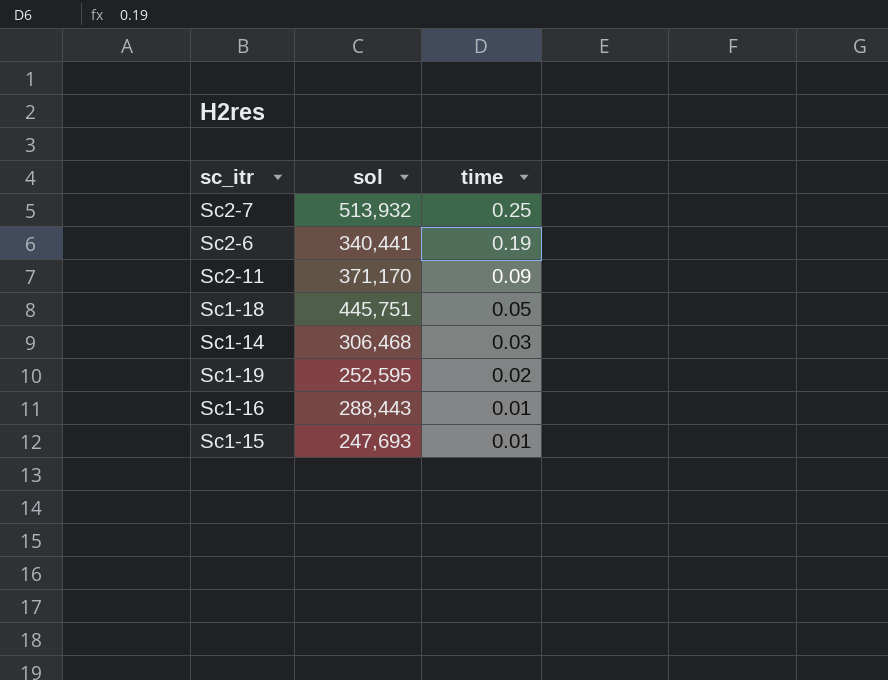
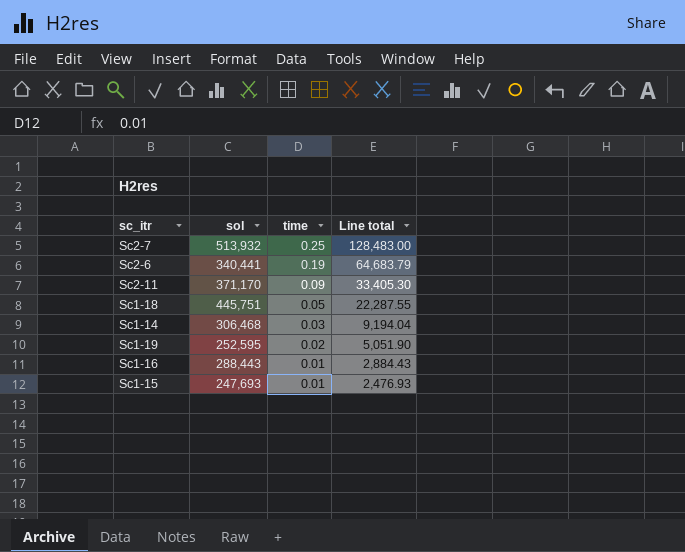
column Line total | formula: none -> [sol] * [time]

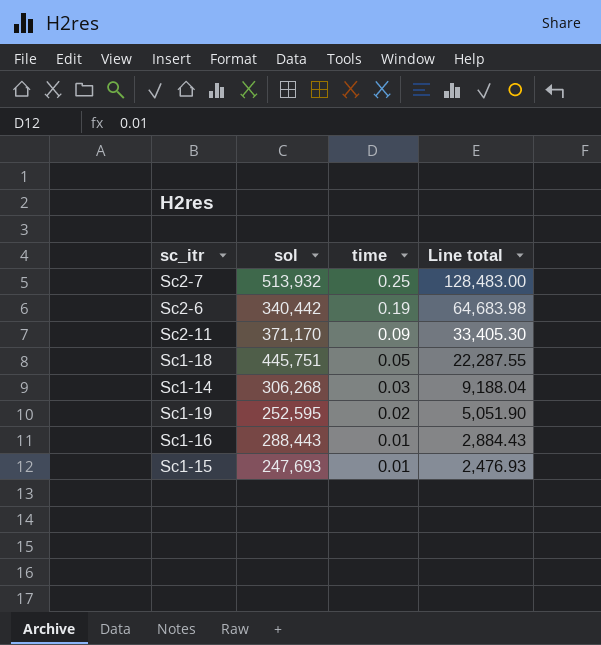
Sc2-6 | sol: 340,441 -> 340,442
Sc2-6 | Line total: 64,683.79 -> 64,683.98
Sc1-14 | sol: 306,468 -> 306,268
Sc1-14 | Line total: 9,194.04 -> 9,188.04

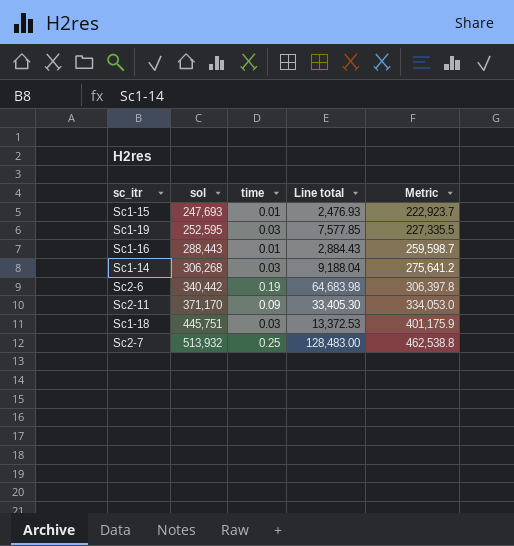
row order: time descending -> sol ascending
column Metric | formula: none -> [sol] * 0.9
Sc1-19 | time: 0.02 -> 0.03
Sc1-19 | Line total: 5,051.90 -> 7,577.85
Sc1-18 | time: 0.05 -> 0.03
Sc1-18 | Line total: 22,287.55 -> 13,372.53

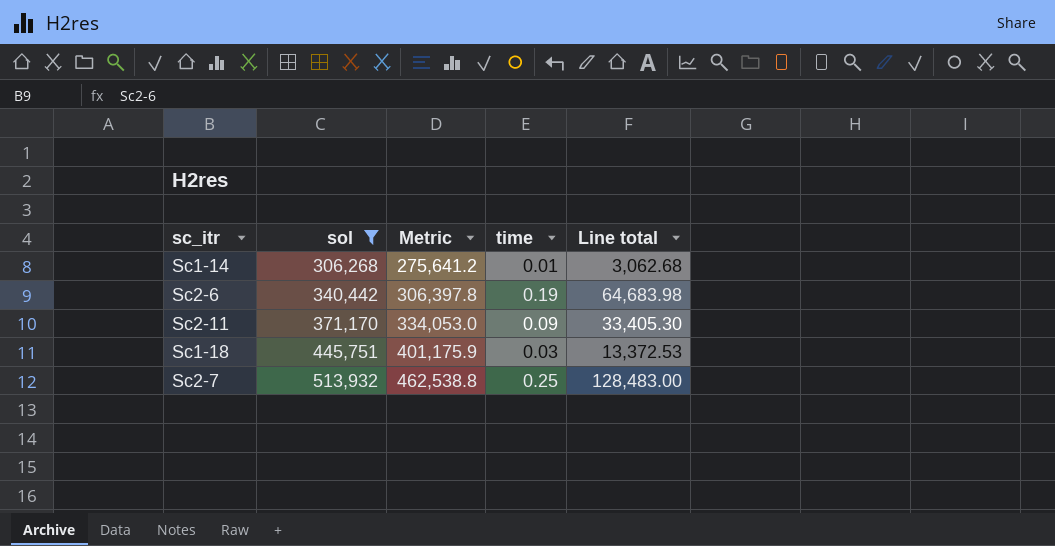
filter: none -> sol >= 306,268
column Metric | position: 5 -> 3
Sc1-14 | time: 0.03 -> 0.01
Sc1-14 | Line total: 9,188.04 -> 3,062.68

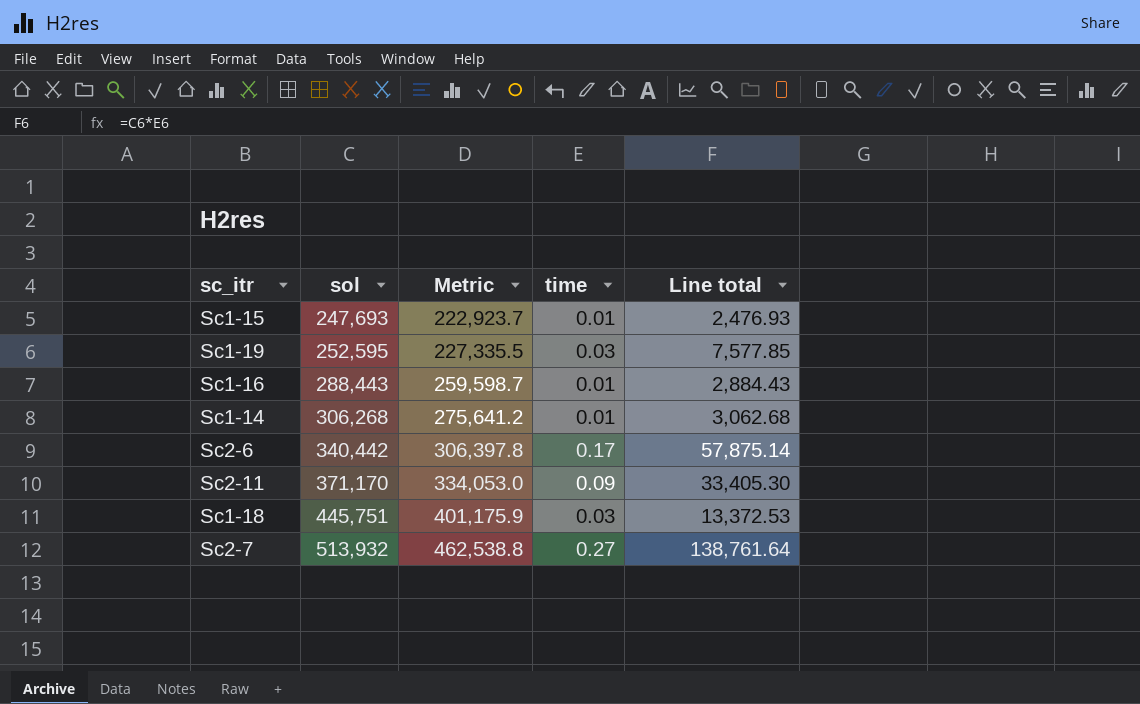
filter: sol >= 306,268 -> none
Sc2-6 | time: 0.19 -> 0.17
Sc2-6 | Line total: 64,683.98 -> 57,875.14
Sc2-7 | time: 0.25 -> 0.27
Sc2-7 | Line total: 128,483.00 -> 138,761.64

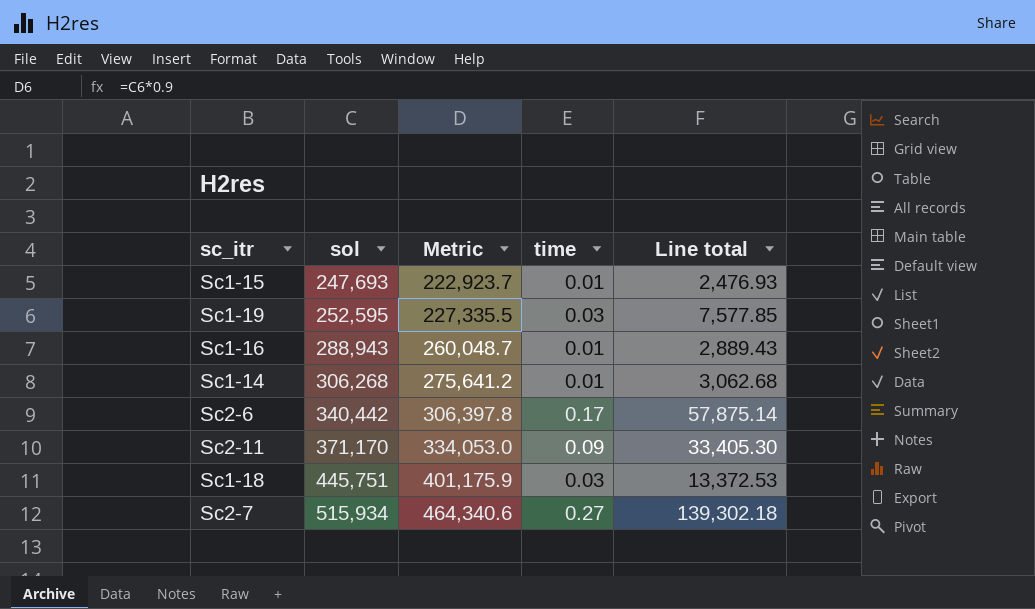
Sc1-16 | sol: 288,443 -> 288,943
Sc1-16 | Metric: 259,598.7 -> 260,048.7
Sc1-16 | Line total: 2,884.43 -> 2,889.43
Sc2-7 | sol: 513,932 -> 515,934
Sc2-7 | Metric: 462,538.8 -> 464,340.6
Sc2-7 | Line total: 138,761.64 -> 139,302.18

